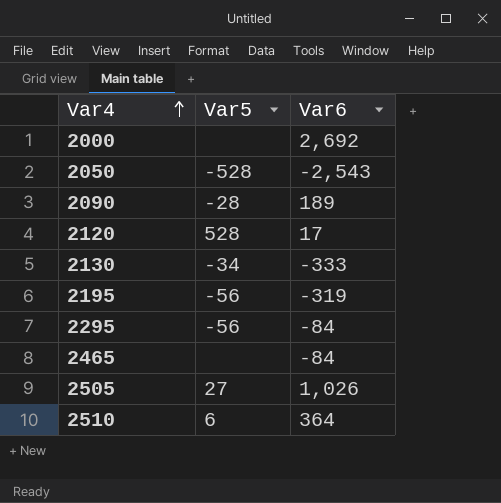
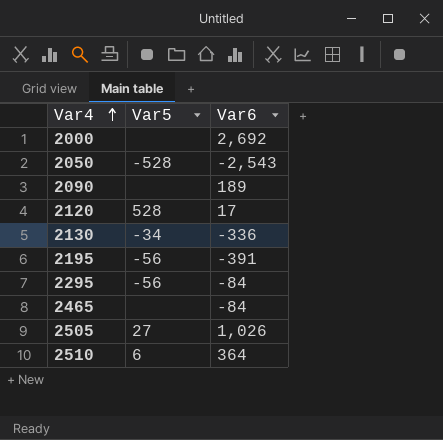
2090 | Var5: -28 -> none
2130 | Var6: -333 -> -336
2195 | Var6: -319 -> -391

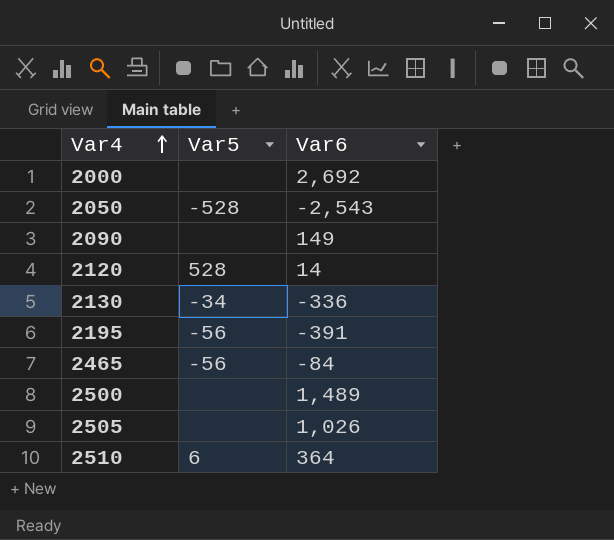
row 2295: -56 | -84 -> none
2090 | Var6: 189 -> 149
2120 | Var6: 17 -> 14
2465 | Var5: none -> -56
row 2500: none -> none | 1,489
2505 | Var5: 27 -> none

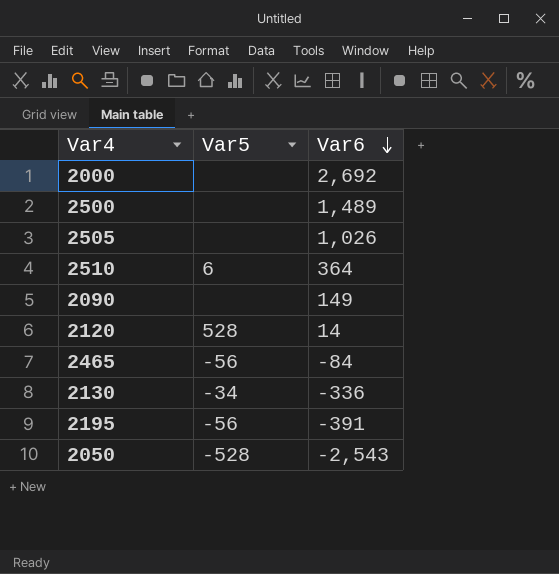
row order: Var4 ascending -> Var6 descending

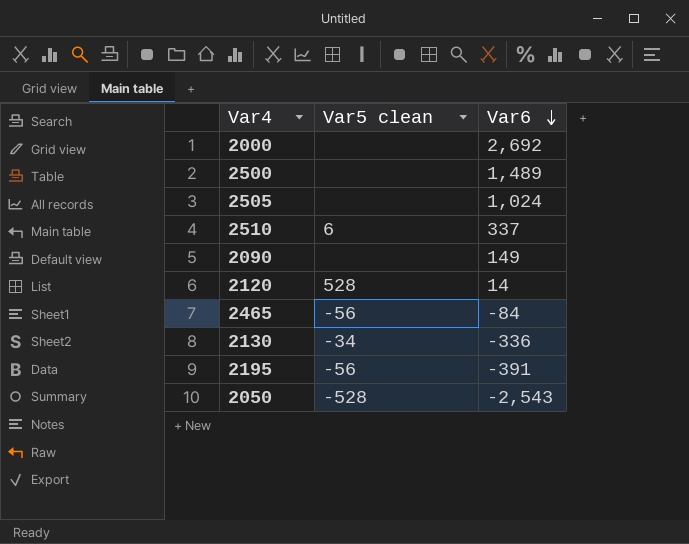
column name: Var5 -> Var5 clean
2505 | Var6: 1,026 -> 1,024
2510 | Var6: 364 -> 337

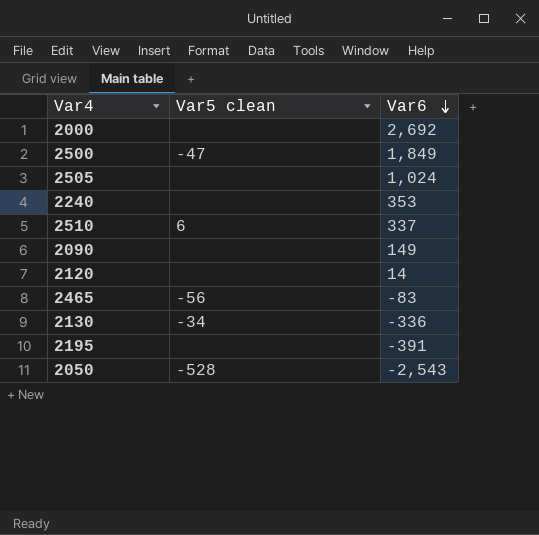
2500 | Var5 clean: none -> -47
2500 | Var6: 1,489 -> 1,849
row 2240: none -> none | 353
2120 | Var5 clean: 528 -> none
2465 | Var6: -84 -> -83
2195 | Var5 clean: -56 -> none

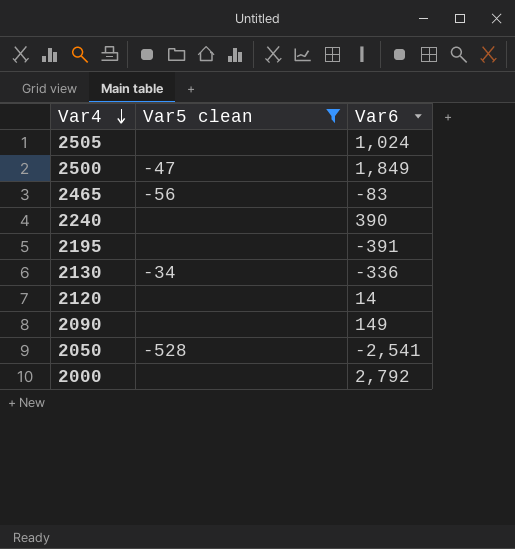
filter: none -> Var5 clean != 6
row order: Var6 descending -> Var4 descending
2240 | Var6: 353 -> 390
2050 | Var6: -2,543 -> -2,541
2000 | Var6: 2,692 -> 2,792

